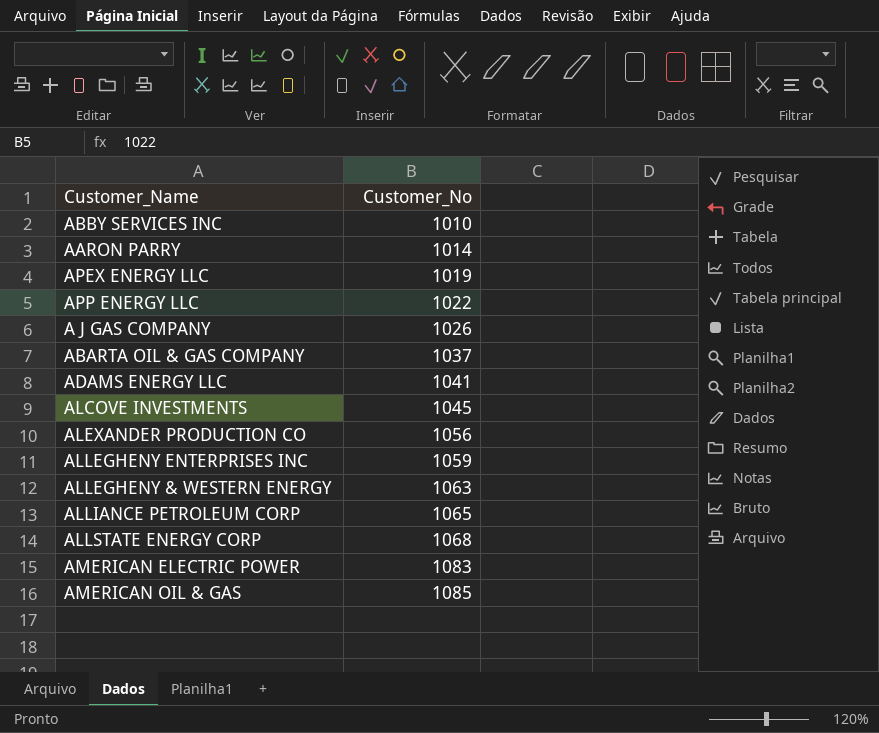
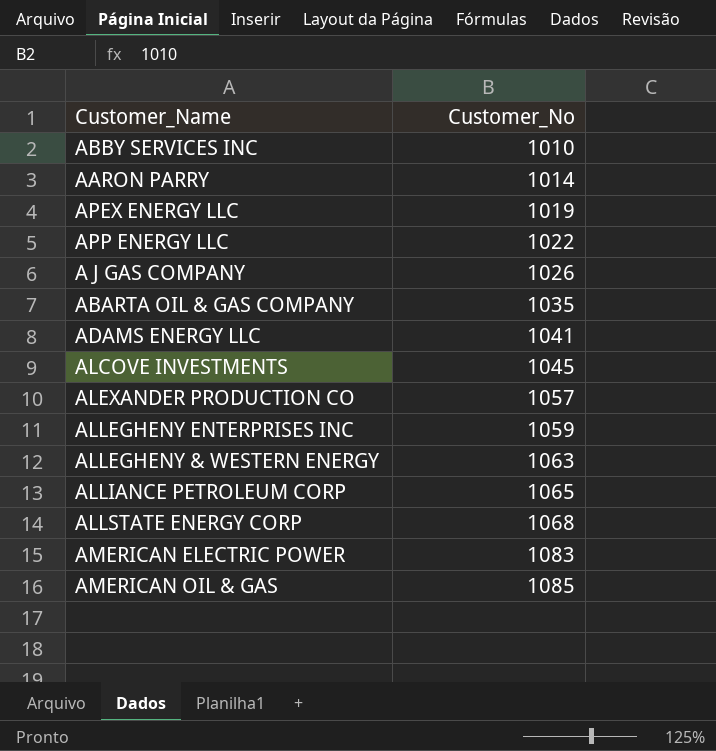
ABARTA OIL & GAS COMPANY | Customer_No: 1037 -> 1035
ALEXANDER PRODUCTION CO | Customer_No: 1056 -> 1057

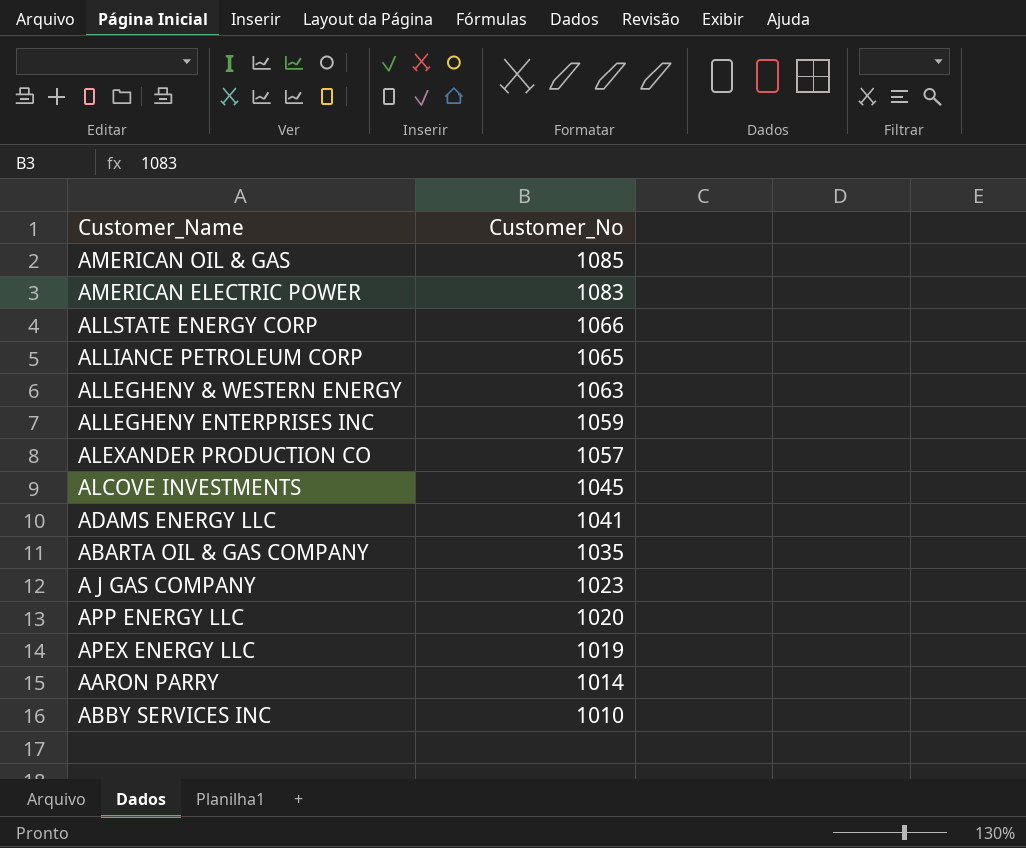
row order: Customer_No ascending -> Customer_No descending
ALLSTATE ENERGY CORP | Customer_No: 1068 -> 1066
A J GAS COMPANY | Customer_No: 1026 -> 1023
APP ENERGY LLC | Customer_No: 1022 -> 1020

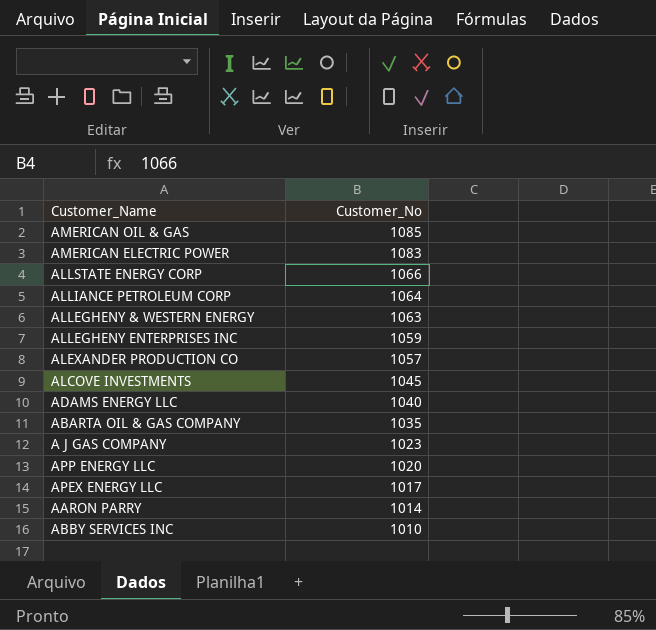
ALLIANCE PETROLEUM CORP | Customer_No: 1065 -> 1064
ADAMS ENERGY LLC | Customer_No: 1041 -> 1040
APEX ENERGY LLC | Customer_No: 1019 -> 1017

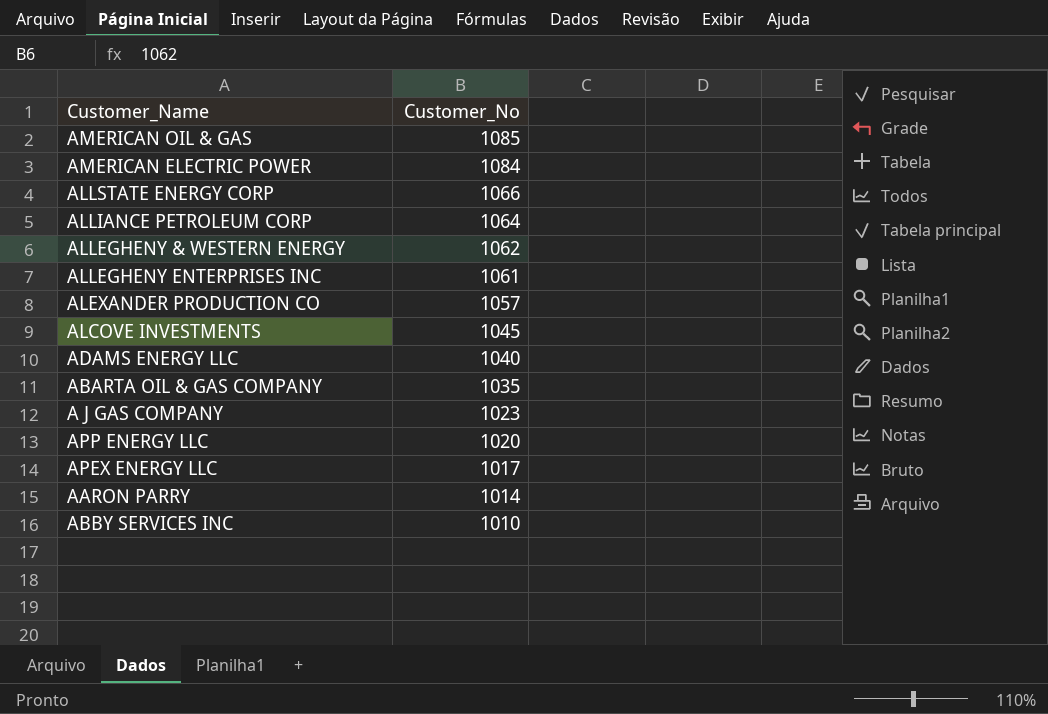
AMERICAN ELECTRIC POWER | Customer_No: 1083 -> 1084
ALLEGHENY & WESTERN ENERGY | Customer_No: 1063 -> 1062
ALLEGHENY ENTERPRISES INC | Customer_No: 1059 -> 1061

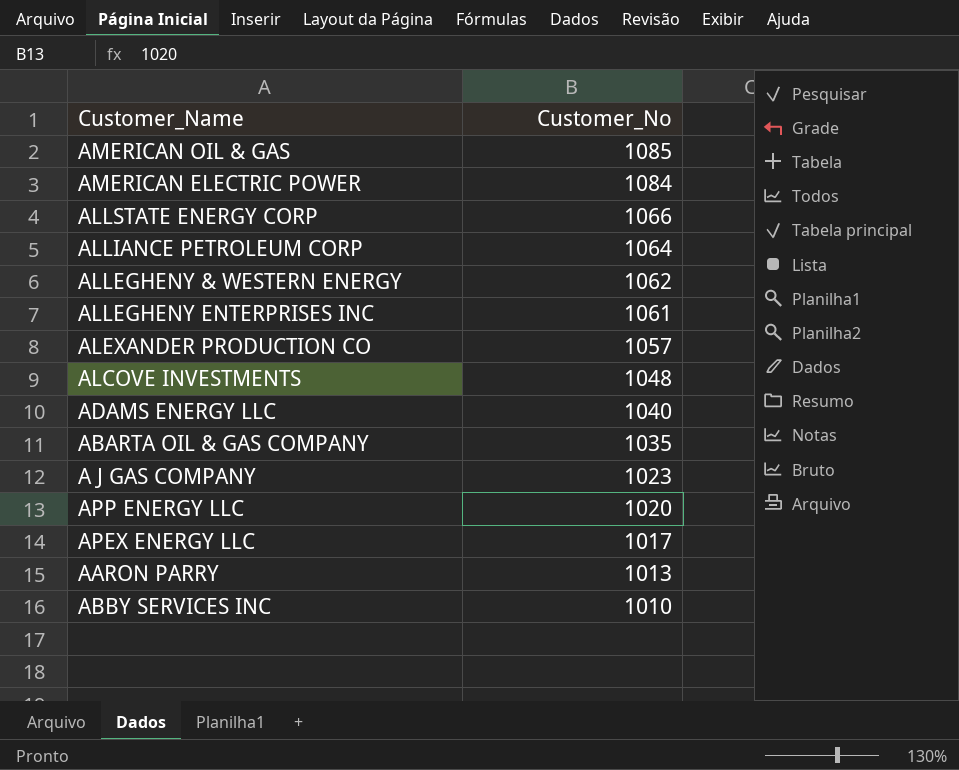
ALCOVE INVESTMENTS | Customer_No: 1045 -> 1048
AARON PARRY | Customer_No: 1014 -> 1013

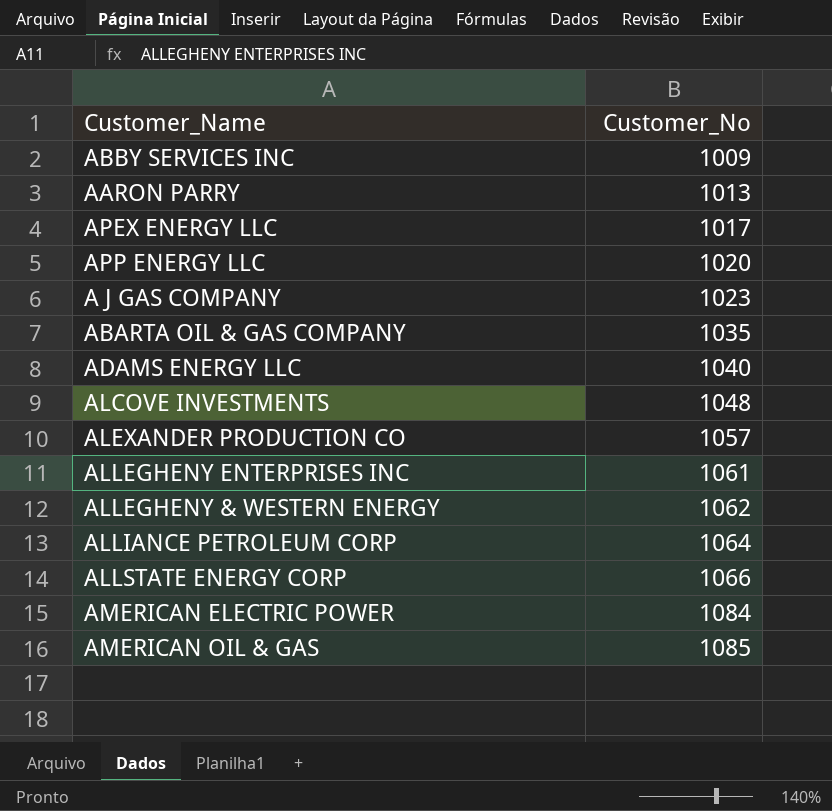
row order: Customer_No descending -> Customer_No ascending
ABBY SERVICES INC | Customer_No: 1010 -> 1009

